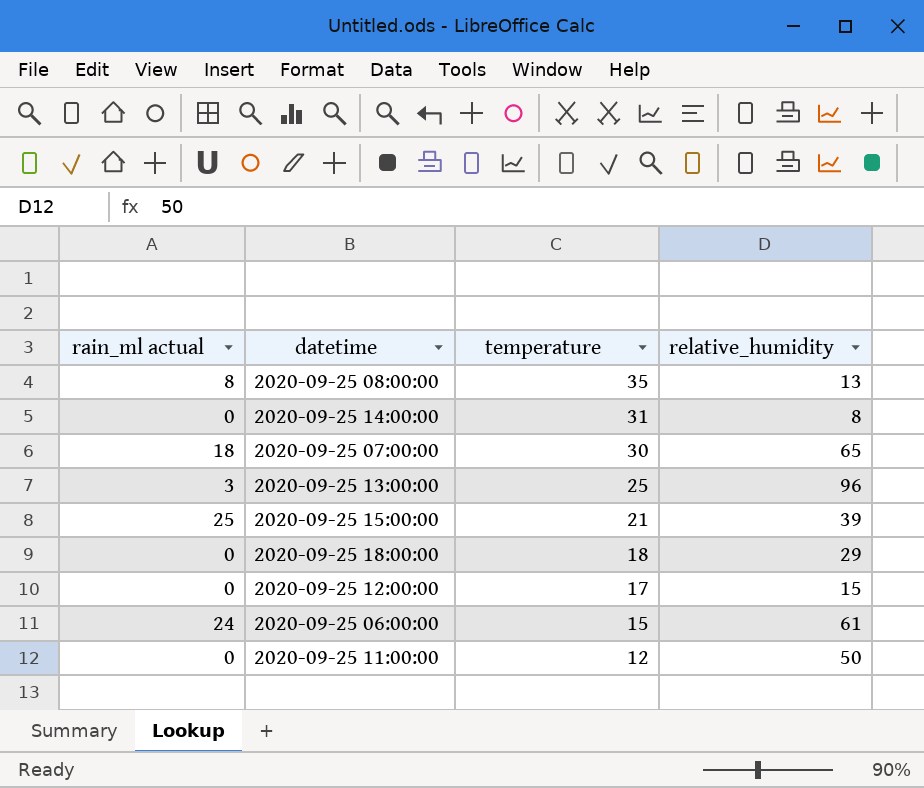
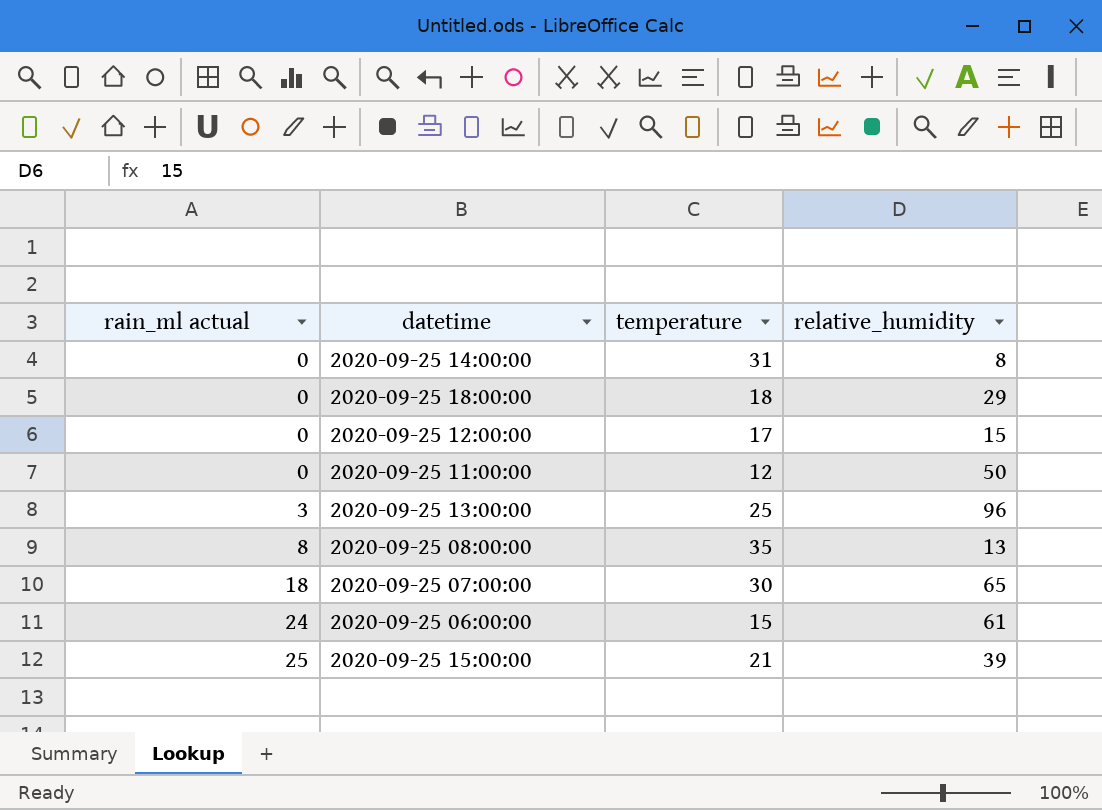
row order: temperature descending -> rain_ml actual ascending

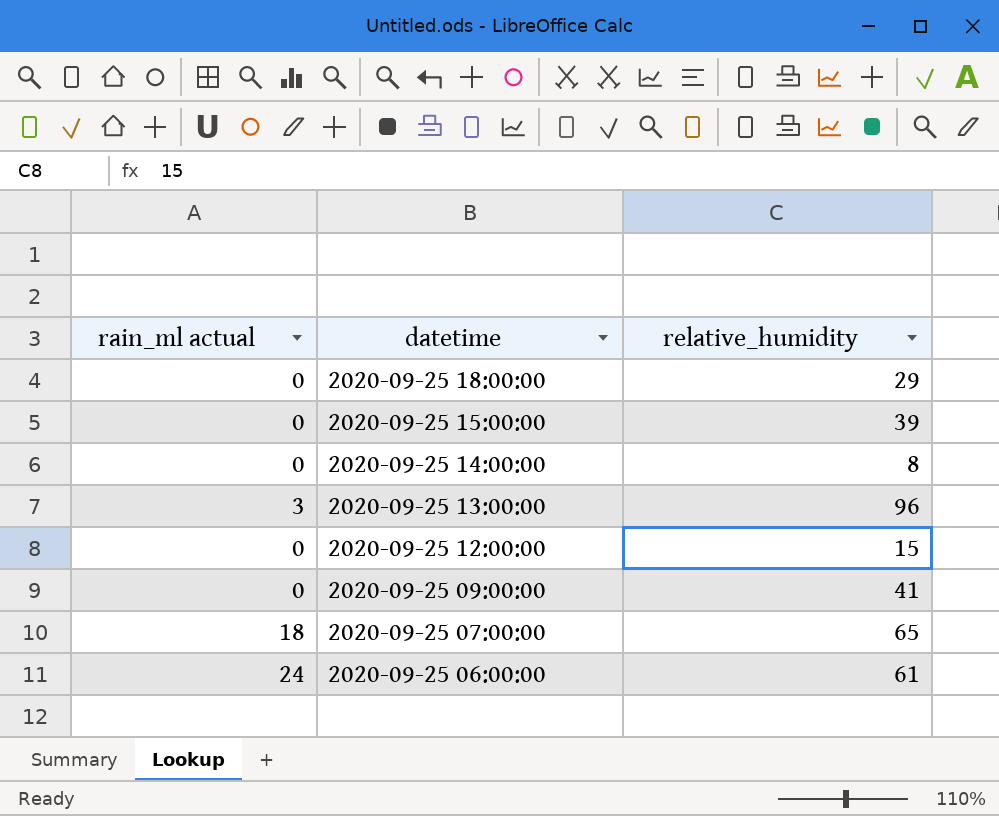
row order: rain_ml actual ascending -> datetime descending
column temperature | position: 3 -> none
row 2020-09-25 11:00:00: 0 | 12 | 50 -> none
row 2020-09-25 08:00:00: 8 | 35 | 13 -> none
2020-09-25 15:00:00 | rain_ml actual: 25 -> 0
row 2020-09-25 09:00:00: none -> 0 | 41

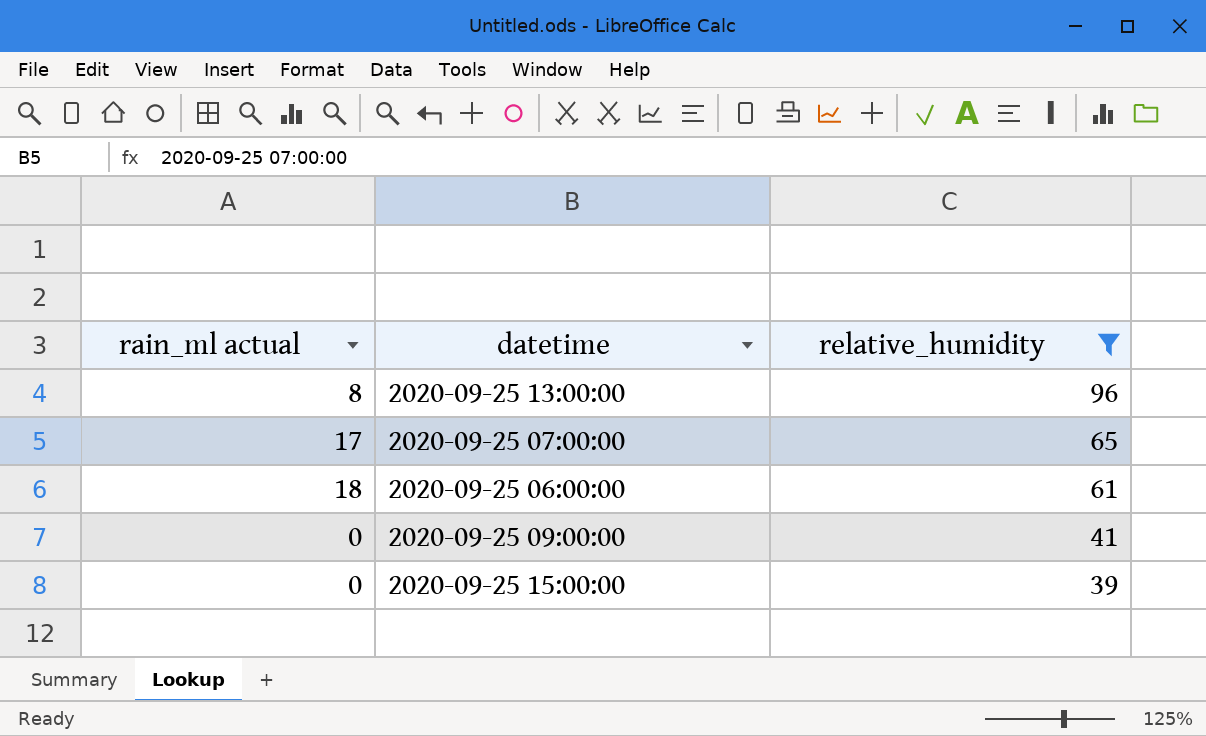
filter: none -> relative_humidity >= 39
row order: datetime descending -> relative_humidity descending
2020-09-25 13:00:00 | rain_ml actual: 3 -> 8
2020-09-25 07:00:00 | rain_ml actual: 18 -> 17
2020-09-25 06:00:00 | rain_ml actual: 24 -> 18

